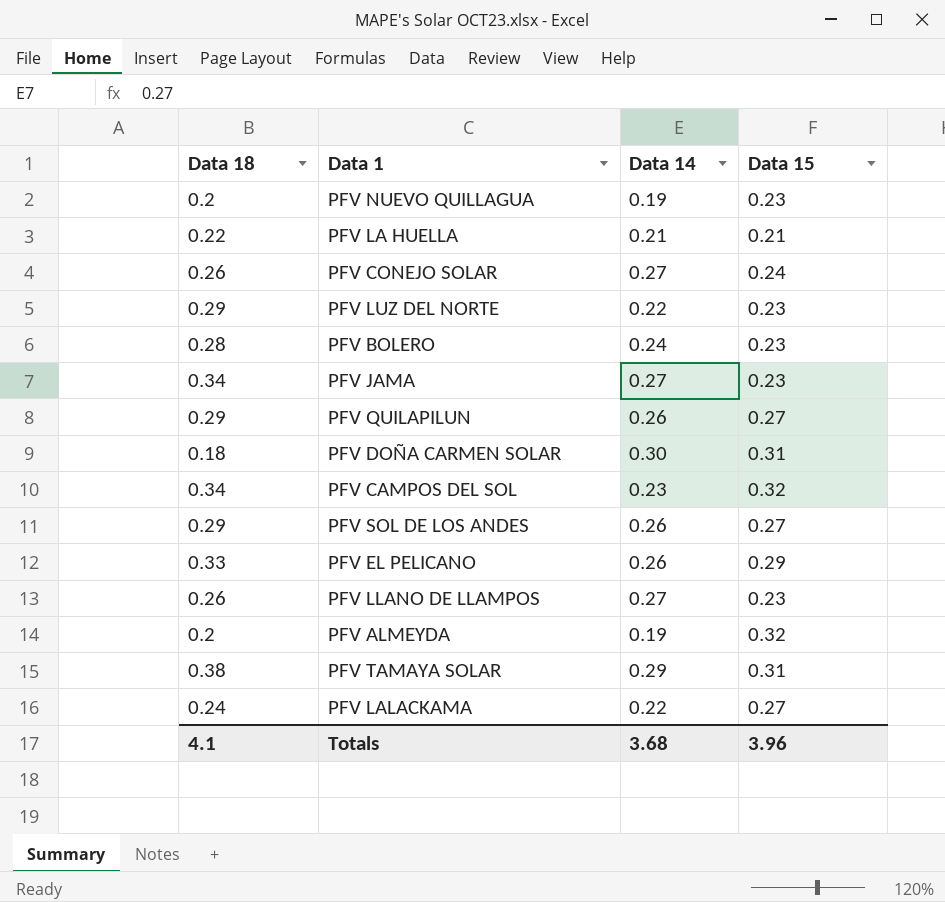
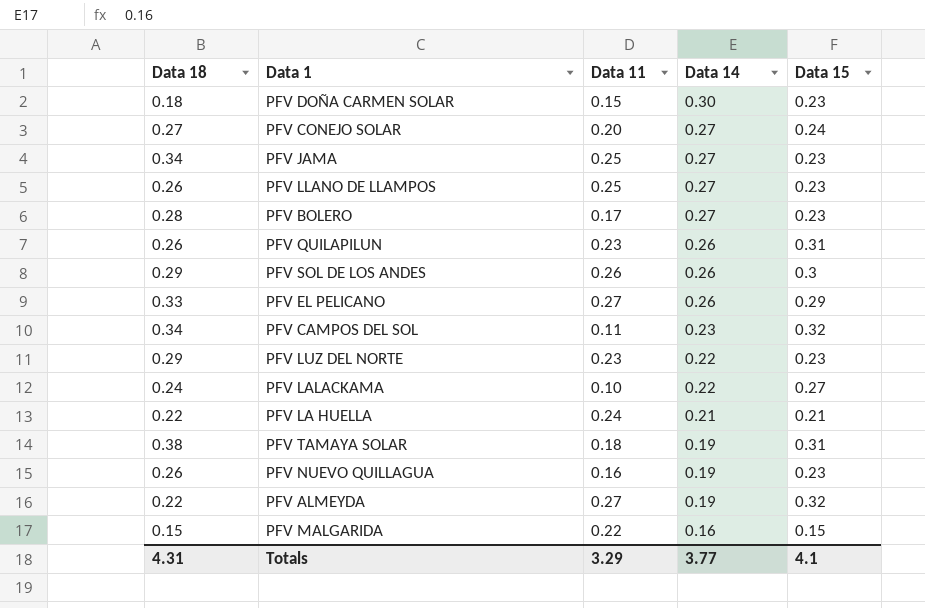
row order: none -> Data 14 descending
column Data 11 | position: none -> 3
PFV DOÑA CARMEN SOLAR | Data 15: 0.31 -> 0.23
PFV CONEJO SOLAR | Data 18: 0.26 -> 0.27
PFV BOLERO | Data 14: 0.24 -> 0.27
PFV QUILAPILUN | Data 18: 0.29 -> 0.26
PFV QUILAPILUN | Data 15: 0.27 -> 0.31
PFV SOL DE LOS ANDES | Data 15: 0.27 -> 0.3
PFV TAMAYA SOLAR | Data 14: 0.29 -> 0.19
PFV NUEVO QUILLAGUA | Data 18: 0.2 -> 0.26
PFV ALMEYDA | Data 18: 0.2 -> 0.22
row PFV MALGARIDA: none -> 0.15 | 0.22 | 0.16 | 0.15
Totals | Data 18: 4.1 -> 4.31
Totals | Data 14: 3.68 -> 3.77
Totals | Data 15: 3.96 -> 4.1

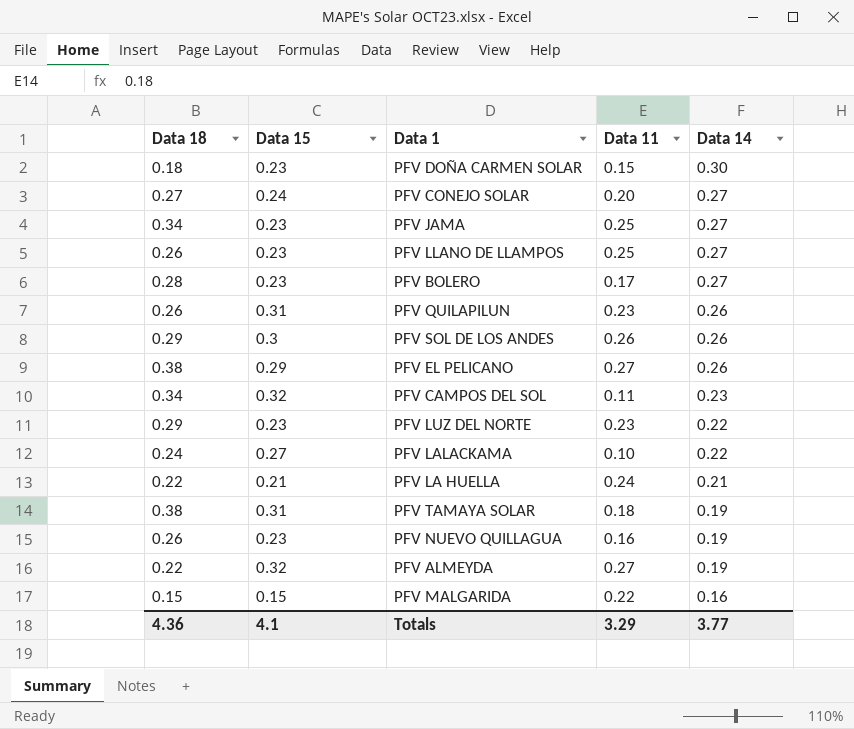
column Data 15 | position: 5 -> 2
PFV EL PELICANO | Data 18: 0.33 -> 0.38
Totals | Data 18: 4.31 -> 4.36

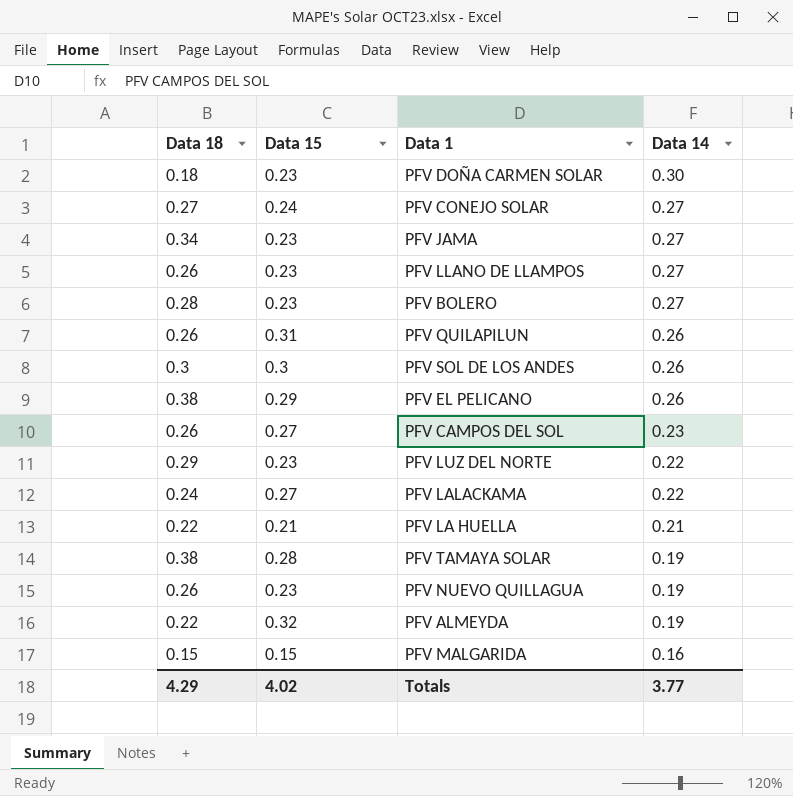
column Data 11 | position: 4 -> none
PFV SOL DE LOS ANDES | Data 18: 0.29 -> 0.3
PFV CAMPOS DEL SOL | Data 18: 0.34 -> 0.26
PFV CAMPOS DEL SOL | Data 15: 0.32 -> 0.27
PFV TAMAYA SOLAR | Data 15: 0.31 -> 0.28
Totals | Data 18: 4.36 -> 4.29
Totals | Data 15: 4.1 -> 4.02

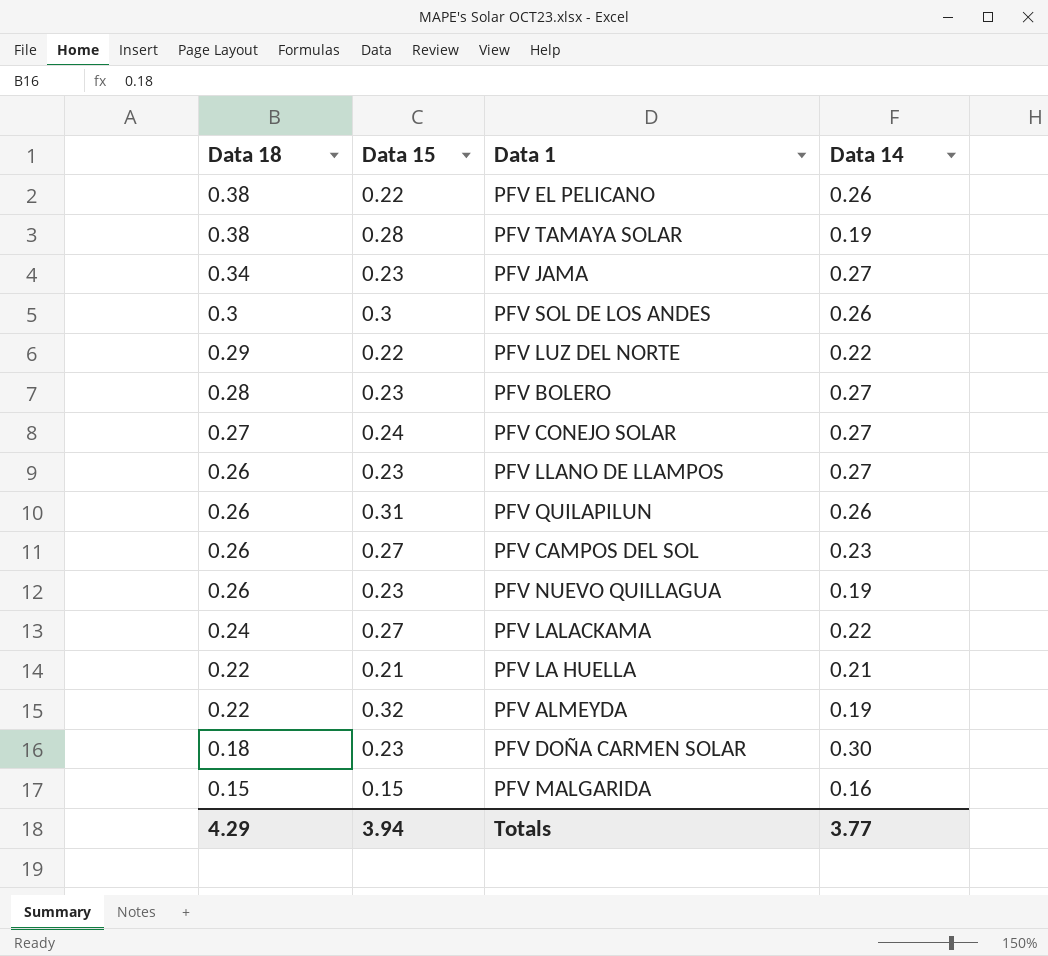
row order: Data 14 descending -> Data 18 descending
PFV EL PELICANO | Data 15: 0.29 -> 0.22
PFV LUZ DEL NORTE | Data 15: 0.23 -> 0.22
Totals | Data 15: 4.02 -> 3.94

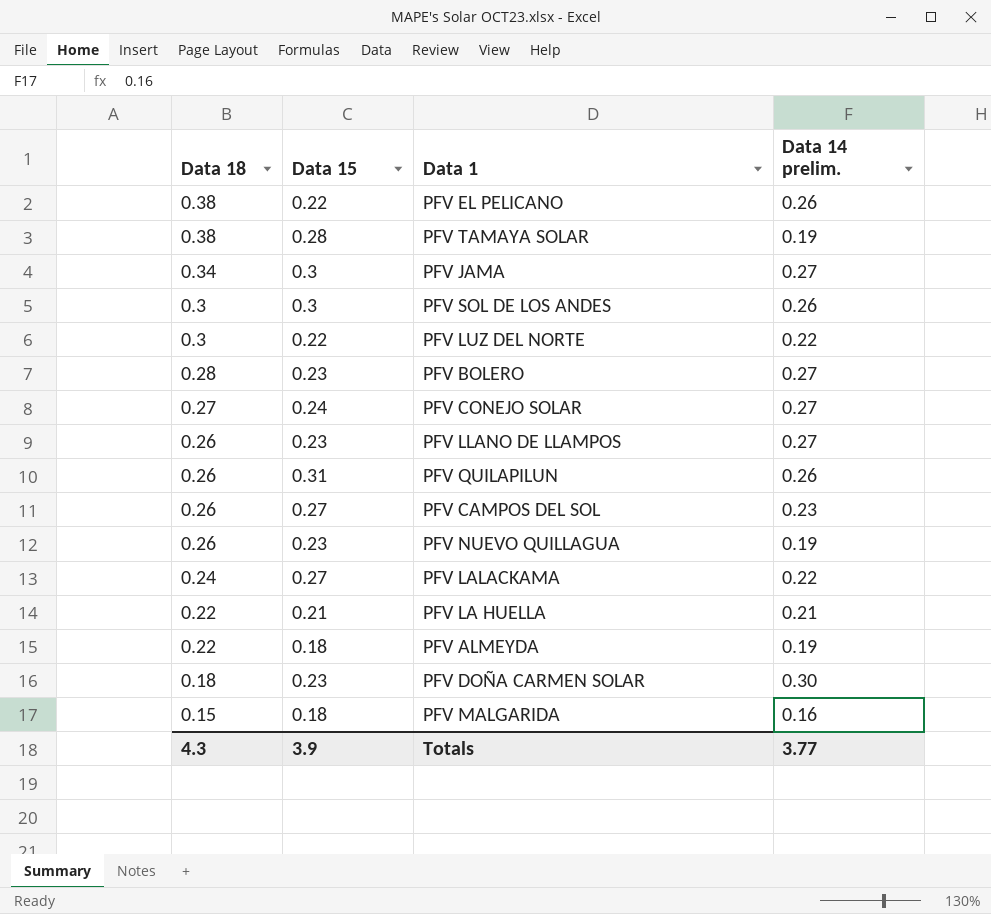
column name: Data 14 -> Data 14 prelim.
PFV JAMA | Data 15: 0.23 -> 0.3
PFV LUZ DEL NORTE | Data 18: 0.29 -> 0.3
PFV ALMEYDA | Data 15: 0.32 -> 0.18
PFV MALGARIDA | Data 15: 0.15 -> 0.18
Totals | Data 18: 4.29 -> 4.3
Totals | Data 15: 3.94 -> 3.9

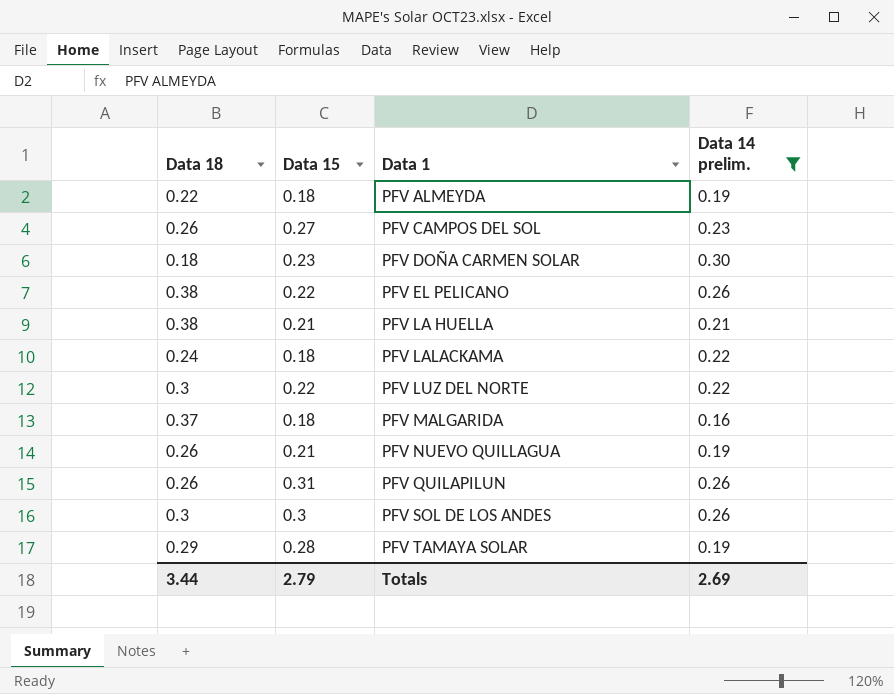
filter: none -> Data 14 prelim. != 0.27
row order: Data 18 descending -> Data 1 ascending
PFV LA HUELLA | Data 18: 0.22 -> 0.38
PFV LALACKAMA | Data 15: 0.27 -> 0.18
PFV MALGARIDA | Data 18: 0.15 -> 0.37
PFV NUEVO QUILLAGUA | Data 15: 0.23 -> 0.21
PFV TAMAYA SOLAR | Data 18: 0.38 -> 0.29
Totals | Data 18: 4.3 -> 3.44
Totals | Data 15: 3.9 -> 2.79
Totals | Data 14 prelim.: 3.77 -> 2.69

